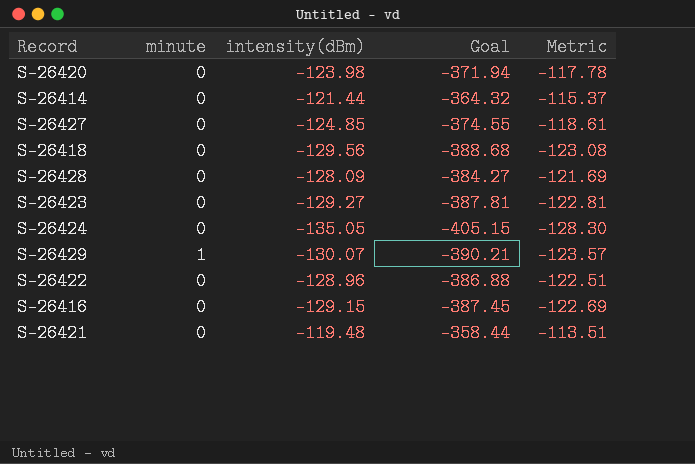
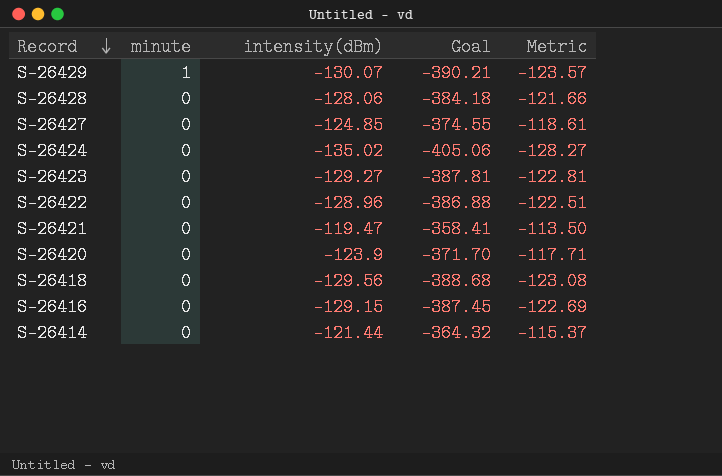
row order: none -> Record descending
S-26428 | intensity(dBm): -128.09 -> -128.06
S-26428 | Goal: -384.27 -> -384.18
S-26428 | Metric: -121.69 -> -121.66
S-26424 | intensity(dBm): -135.05 -> -135.02
S-26424 | Goal: -405.15 -> -405.06
S-26424 | Metric: -128.30 -> -128.27
S-26421 | intensity(dBm): -119.48 -> -119.47
S-26421 | Goal: -358.44 -> -358.41
S-26421 | Metric: -113.51 -> -113.50
S-26420 | intensity(dBm): -123.98 -> -123.9
S-26420 | Goal: -371.94 -> -371.70
S-26420 | Metric: -117.78 -> -117.71

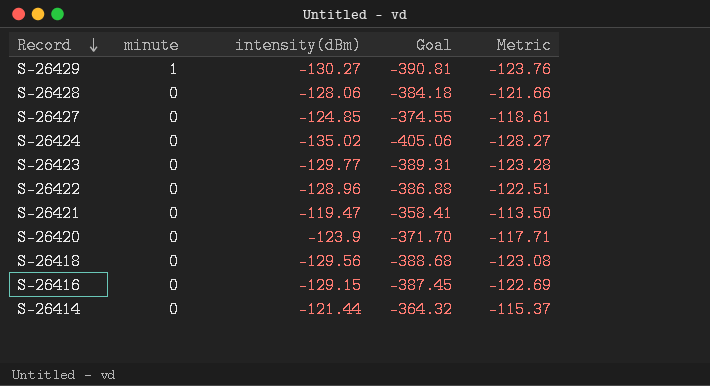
S-26429 | intensity(dBm): -130.07 -> -130.27
S-26429 | Goal: -390.21 -> -390.81
S-26429 | Metric: -123.57 -> -123.76
S-26423 | intensity(dBm): -129.27 -> -129.77
S-26423 | Goal: -387.81 -> -389.31
S-26423 | Metric: -122.81 -> -123.28

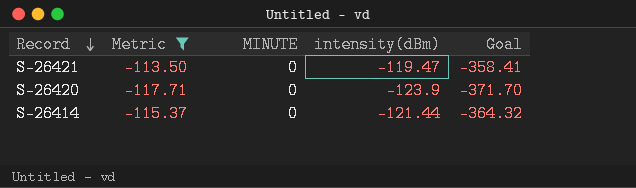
filter: none -> Metric >= -117.71
column Metric | position: 5 -> 2
column name: minute -> MINUTE

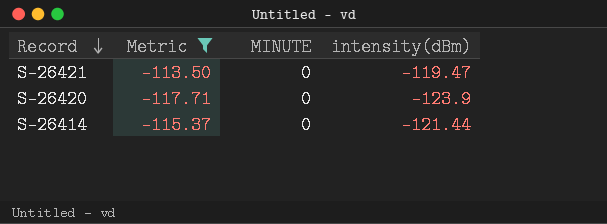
column Goal | formula: [intensity(dBm)] * 3 -> none

